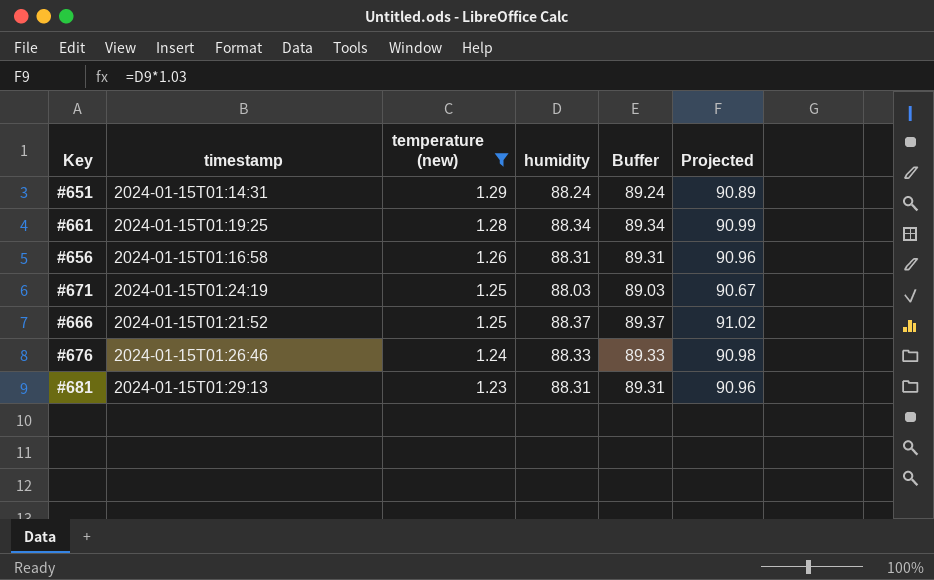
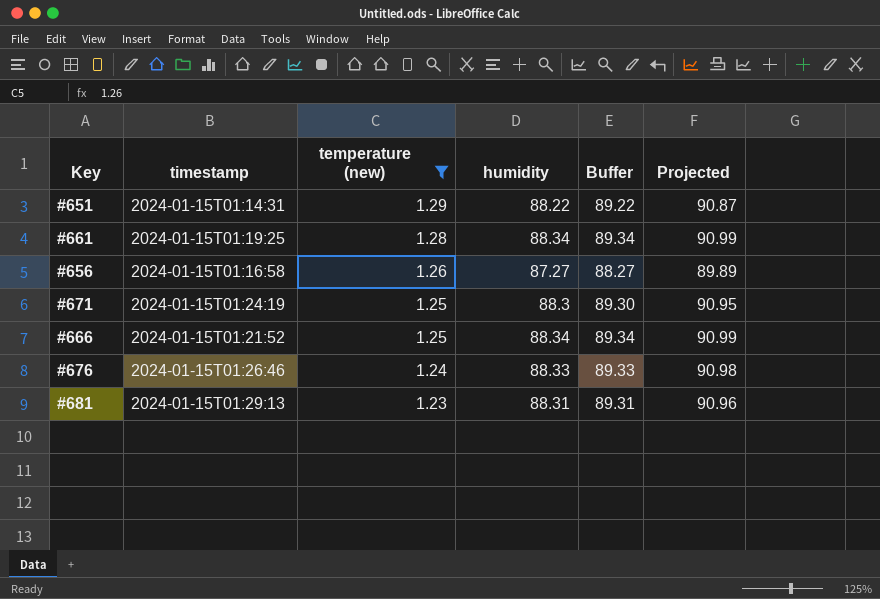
#651 | humidity: 88.24 -> 88.22
#651 | Buffer: 89.24 -> 89.22
#651 | Projected: 90.89 -> 90.87
#656 | humidity: 88.31 -> 87.27
#656 | Buffer: 89.31 -> 88.27
#656 | Projected: 90.96 -> 89.89
#671 | humidity: 88.03 -> 88.3
#671 | Buffer: 89.03 -> 89.30
#671 | Projected: 90.67 -> 90.95
#666 | humidity: 88.37 -> 88.34
#666 | Buffer: 89.37 -> 89.34
#666 | Projected: 91.02 -> 90.99

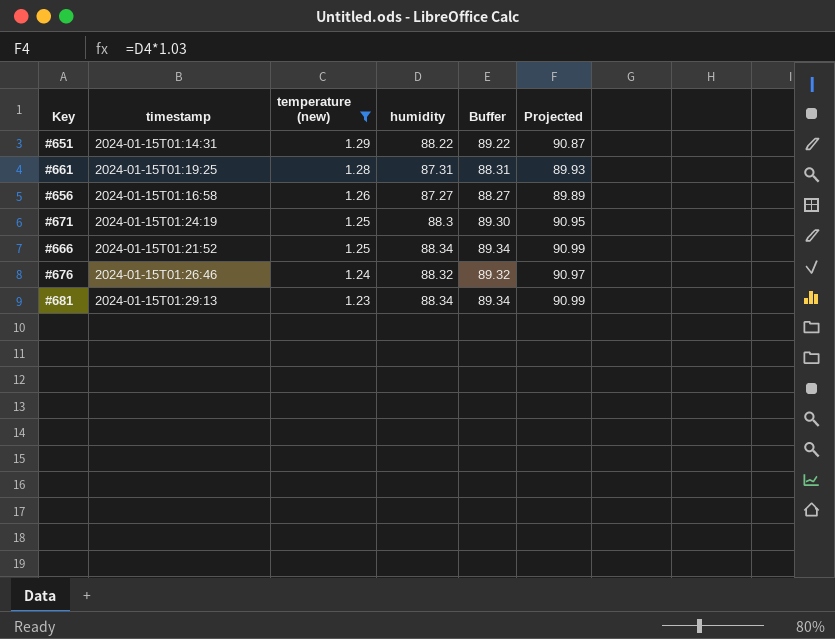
#661 | humidity: 88.34 -> 87.31
#661 | Buffer: 89.34 -> 88.31
#661 | Projected: 90.99 -> 89.93
#676 | humidity: 88.33 -> 88.32
#676 | Buffer: 89.33 -> 89.32
#676 | Projected: 90.98 -> 90.97
#681 | humidity: 88.31 -> 88.34
#681 | Buffer: 89.31 -> 89.34
#681 | Projected: 90.96 -> 90.99

